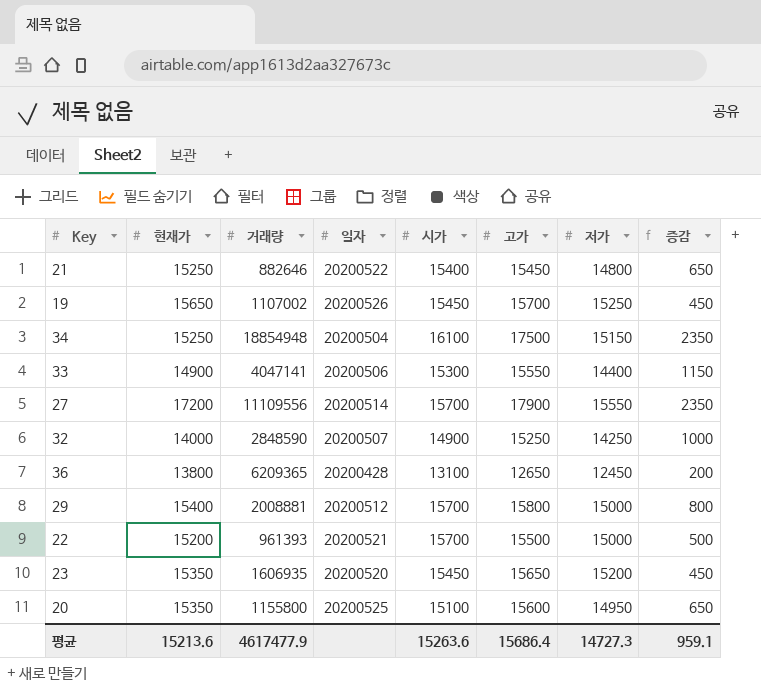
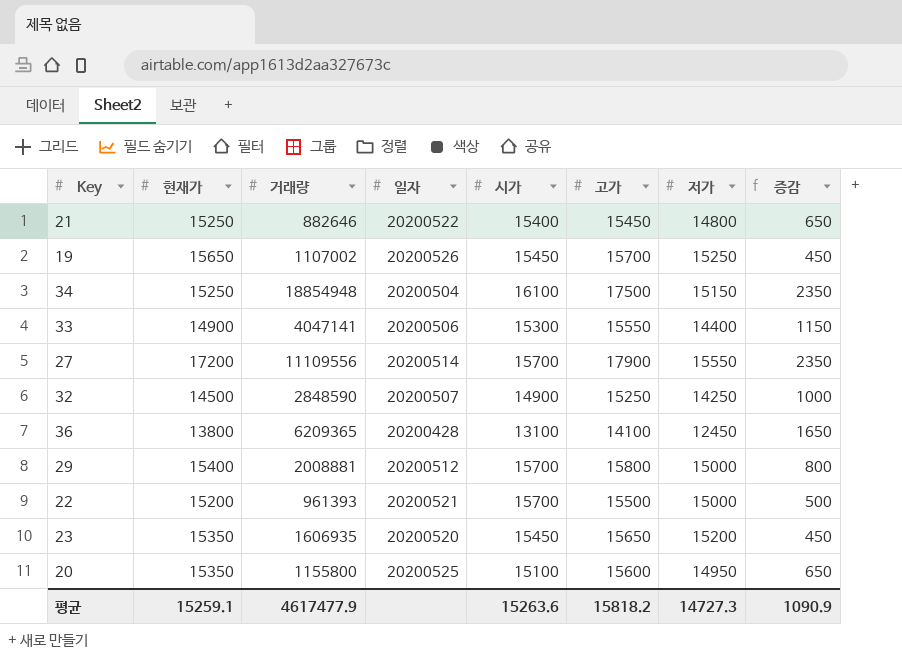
32 | 현재가: 14000 -> 14500
36 | 고가: 12650 -> 14100
36 | 증감: 200 -> 1650
평균 | 현재가: 15213.6 -> 15259.1
평균 | 고가: 15686.4 -> 15818.2
평균 | 증감: 959.1 -> 1090.9

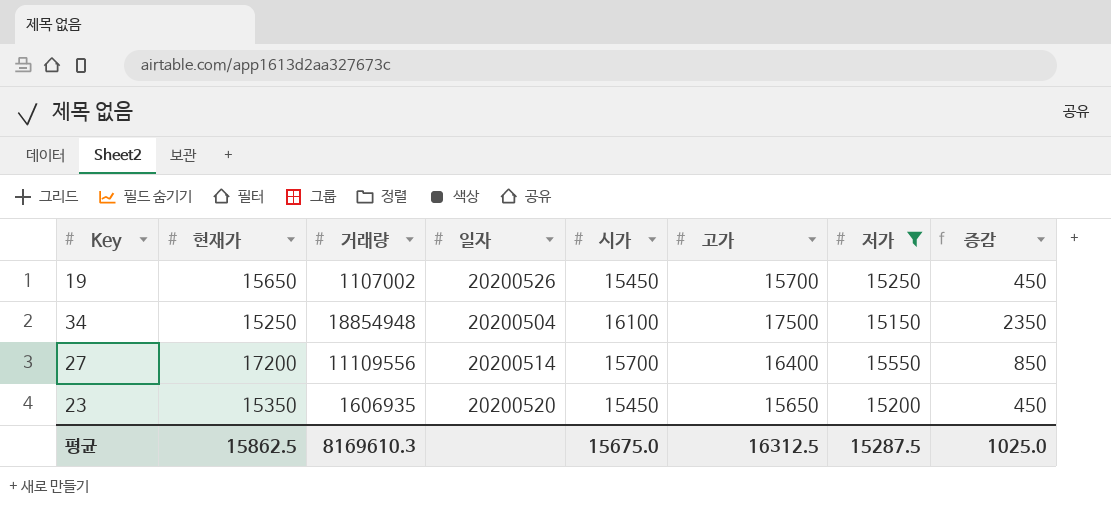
filter: none -> 저가 >= 15150
27 | 고가: 17900 -> 16400
27 | 증감: 2350 -> 850
평균 | 현재가: 15259.1 -> 15862.5
평균 | 거래량: 4617477.9 -> 8169610.3
평균 | 시가: 15263.6 -> 15675.0
평균 | 고가: 15818.2 -> 16312.5
평균 | 저가: 14727.3 -> 15287.5
평균 | 증감: 1090.9 -> 1025.0

